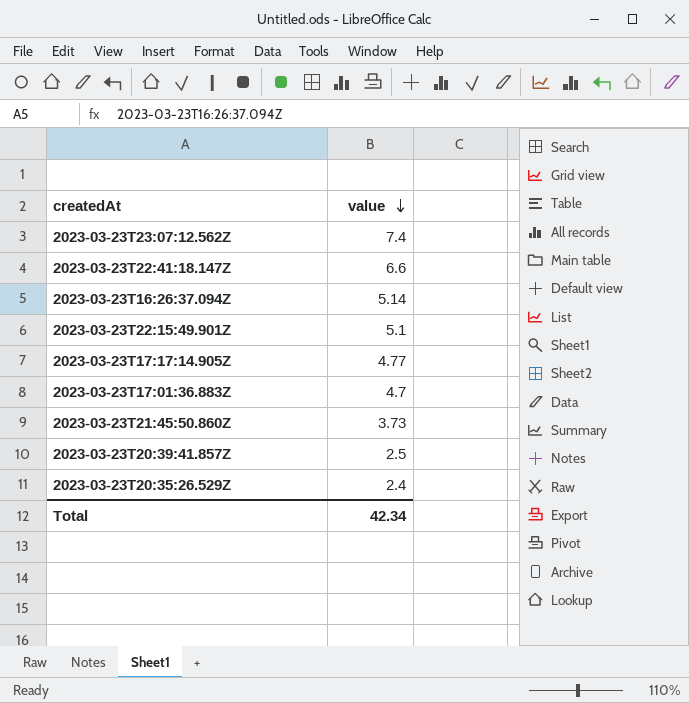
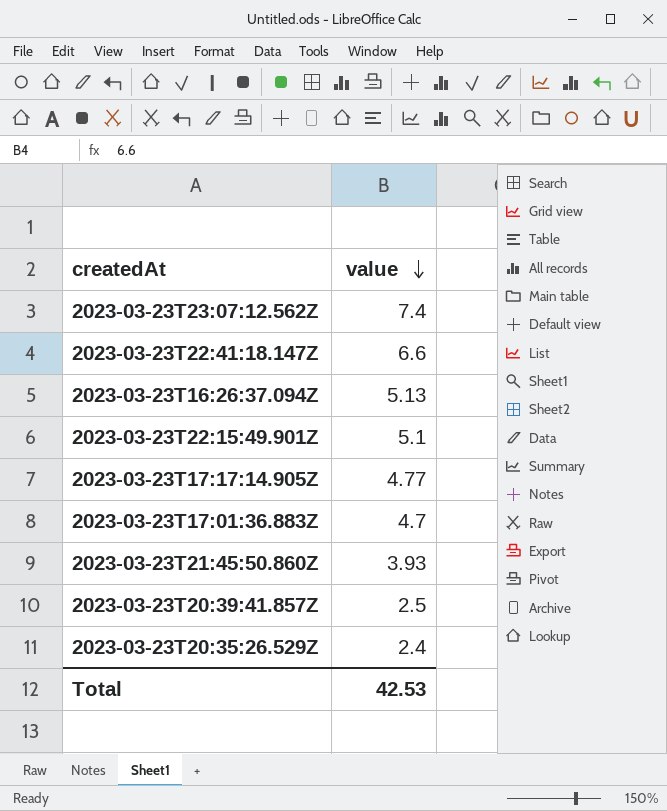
2023-03-23T16:26:37.094Z | value: 5.14 -> 5.13
2023-03-23T21:45:50.860Z | value: 3.73 -> 3.93
Total | value: 42.34 -> 42.53

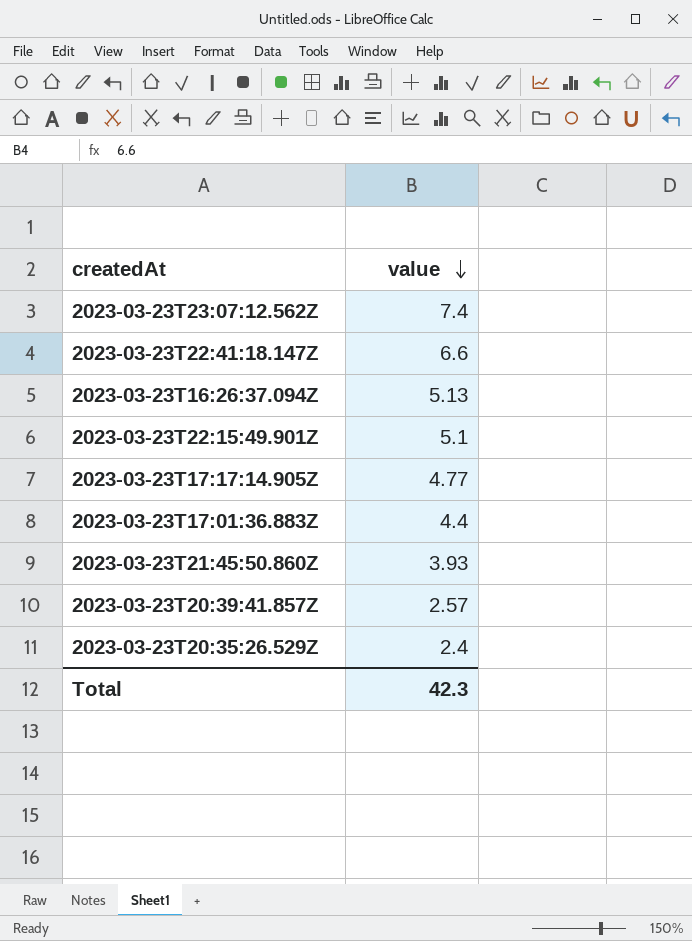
2023-03-23T17:01:36.883Z | value: 4.7 -> 4.4
2023-03-23T20:39:41.857Z | value: 2.5 -> 2.57
Total | value: 42.53 -> 42.3

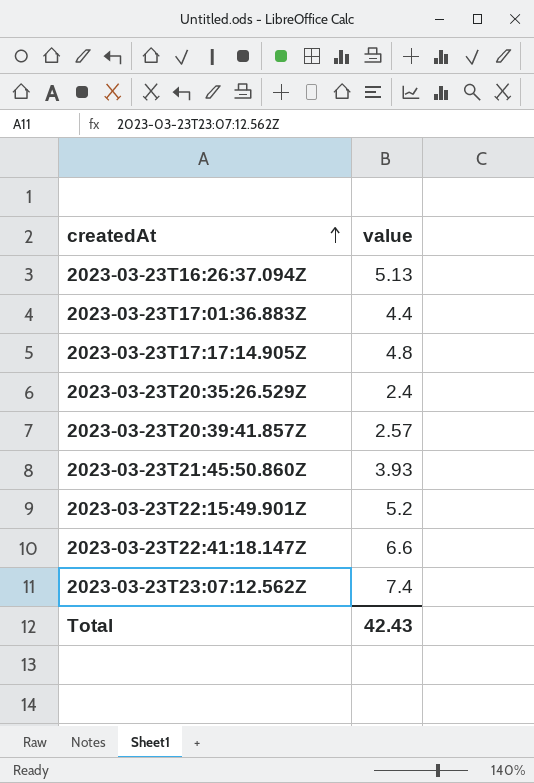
row order: value descending -> createdAt ascending
2023-03-23T17:17:14.905Z | value: 4.77 -> 4.8
2023-03-23T22:15:49.901Z | value: 5.1 -> 5.2
Total | value: 42.3 -> 42.43

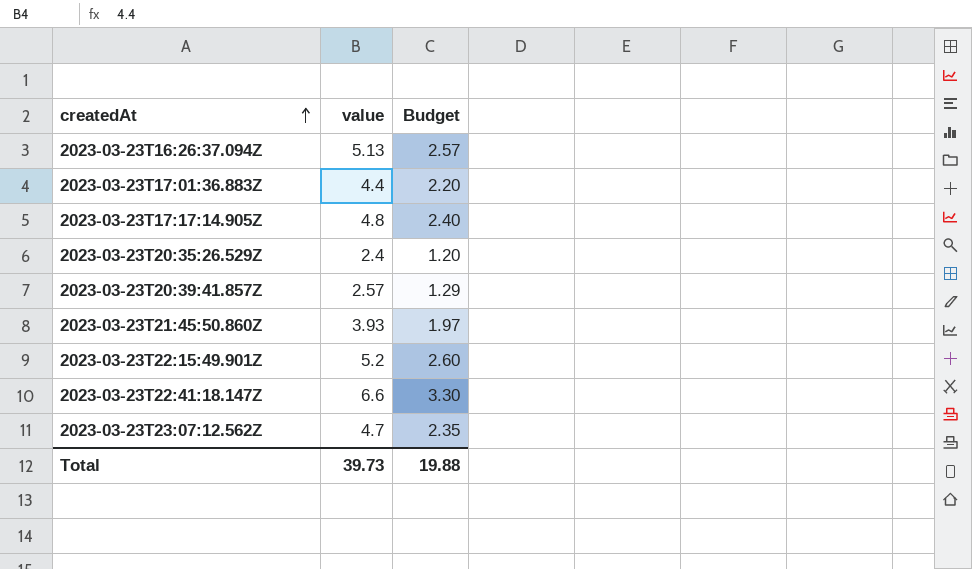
column Budget | formula: none -> [value] * 0.5
2023-03-23T23:07:12.562Z | value: 7.4 -> 4.7
Total | value: 42.43 -> 39.73

